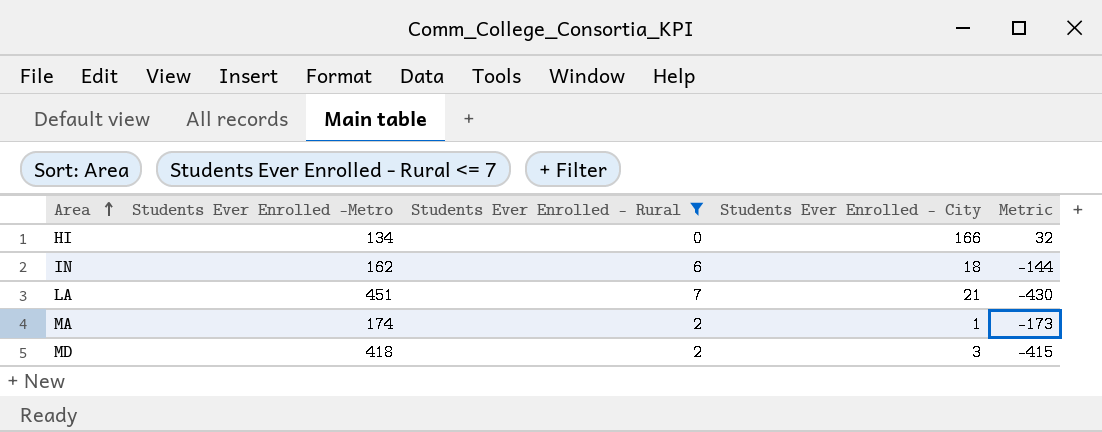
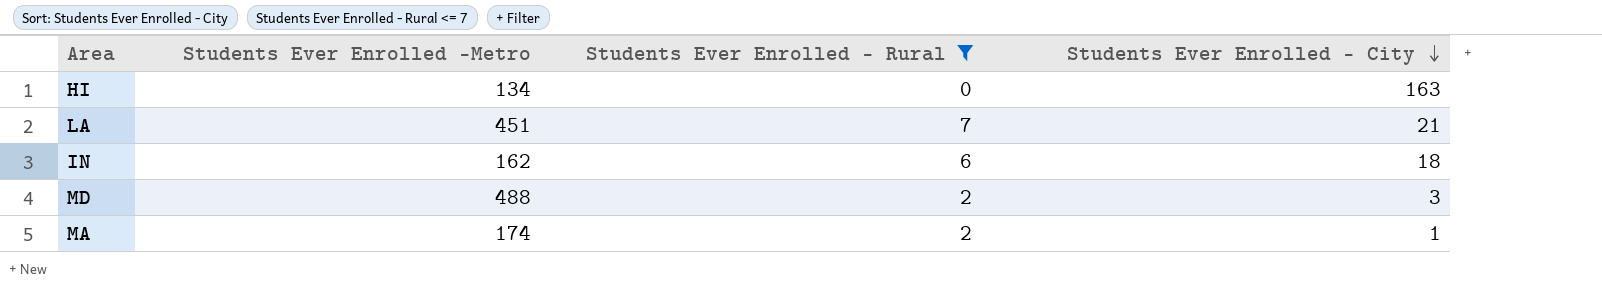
row order: Area ascending -> Students Ever Enrolled - City descending
column Metric | formula: [Students Ever Enrolled - City] - [Students Ever Enrolled -Metro] -> none
HI | Students Ever Enrolled - City: 166 -> 163
MD | Students Ever Enrolled -Metro: 418 -> 488

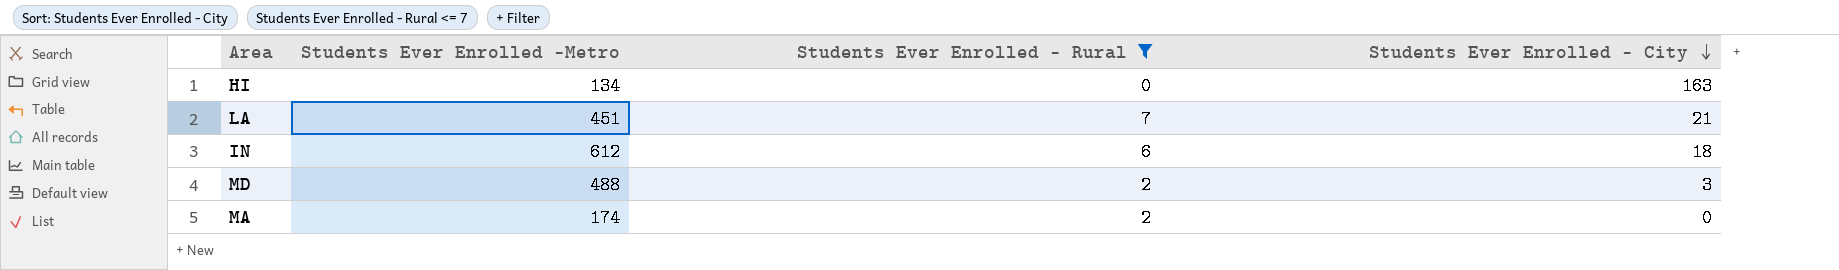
IN | Students Ever Enrolled -Metro: 162 -> 612
MA | Students Ever Enrolled - City: 1 -> 0

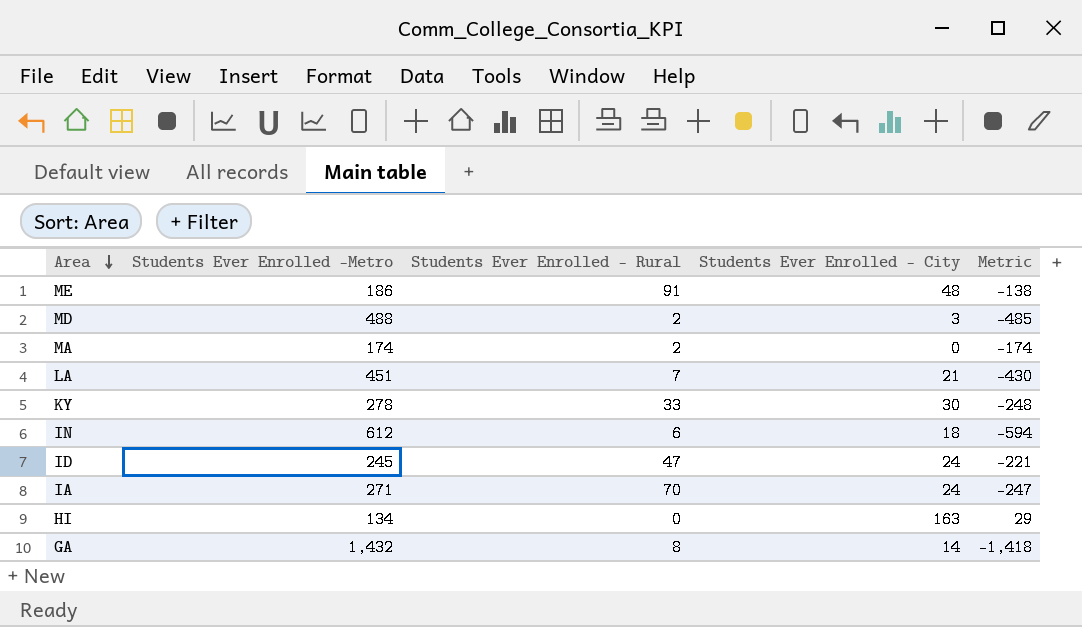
filter: Students Ever Enrolled - Rural <= 7 -> none
row order: Students Ever Enrolled - City descending -> Area descending
column Metric | formula: none -> [Students Ever Enrolled - City] - [Students Ever Enrolled -Metro]

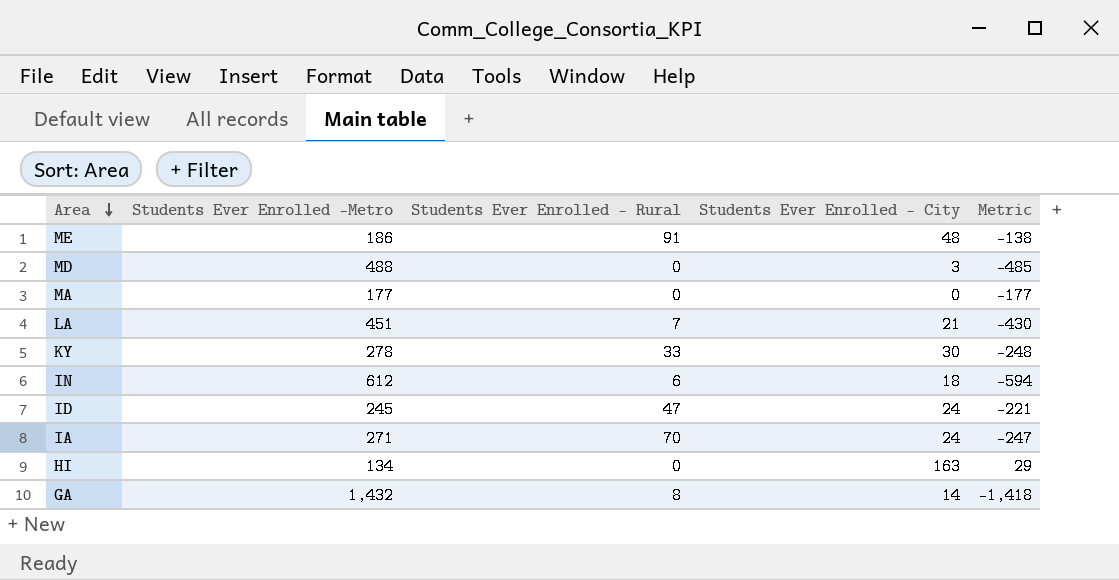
MD | Students Ever Enrolled - Rural: 2 -> 0
MA | Students Ever Enrolled -Metro: 174 -> 177
MA | Students Ever Enrolled - Rural: 2 -> 0
MA | Metric: -174 -> -177

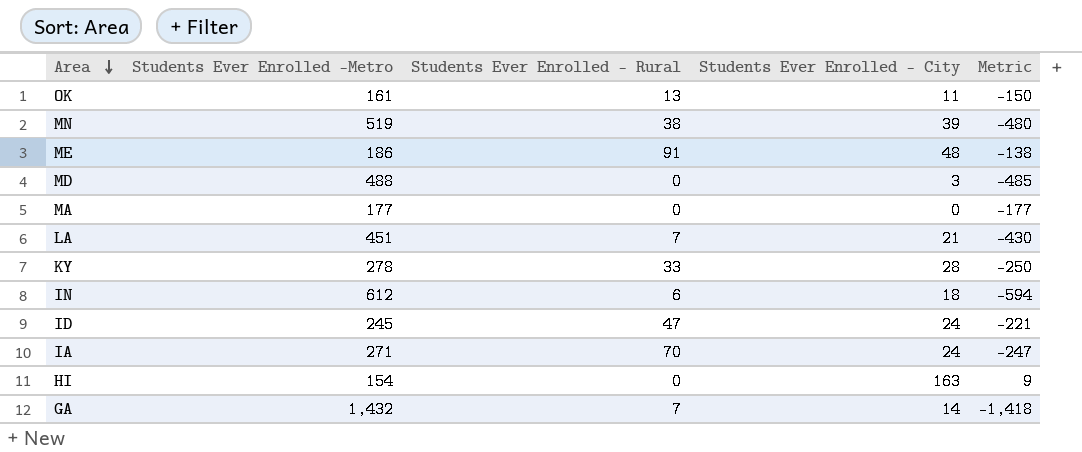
row OK: none -> 161 | 13 | 11 | -150
row MN: none -> 519 | 38 | 39 | -480
KY | Students Ever Enrolled - City: 30 -> 28
KY | Metric: -248 -> -250
HI | Students Ever Enrolled -Metro: 134 -> 154
HI | Metric: 29 -> 9
GA | Students Ever Enrolled - Rural: 8 -> 7

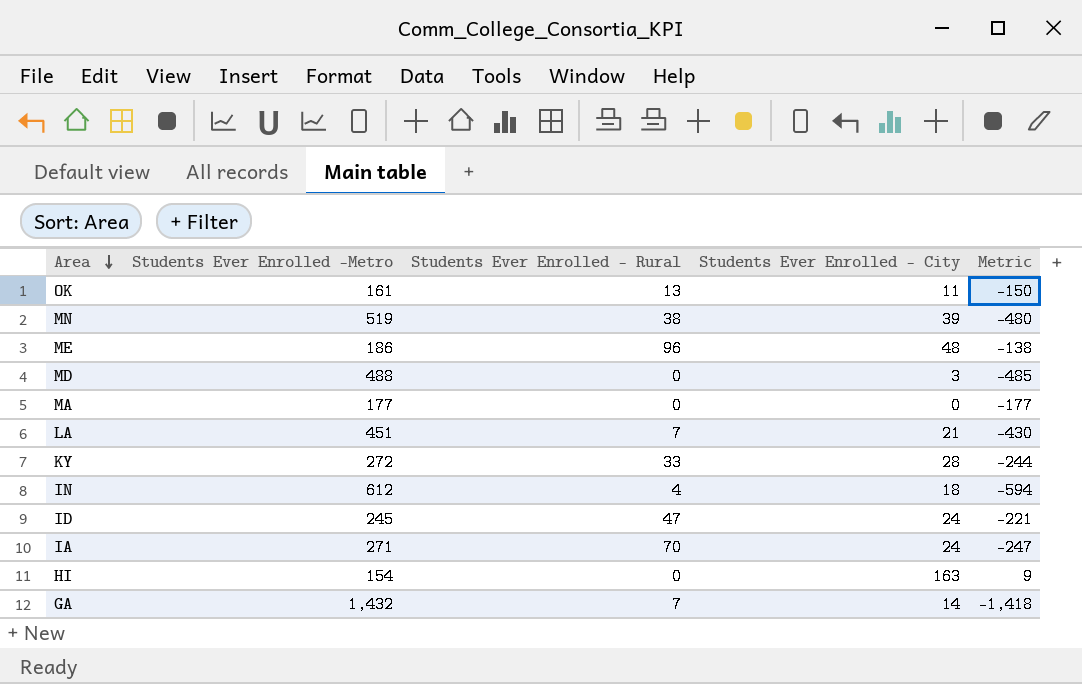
ME | Students Ever Enrolled - Rural: 91 -> 96
KY | Students Ever Enrolled -Metro: 278 -> 272
KY | Metric: -250 -> -244
IN | Students Ever Enrolled - Rural: 6 -> 4

